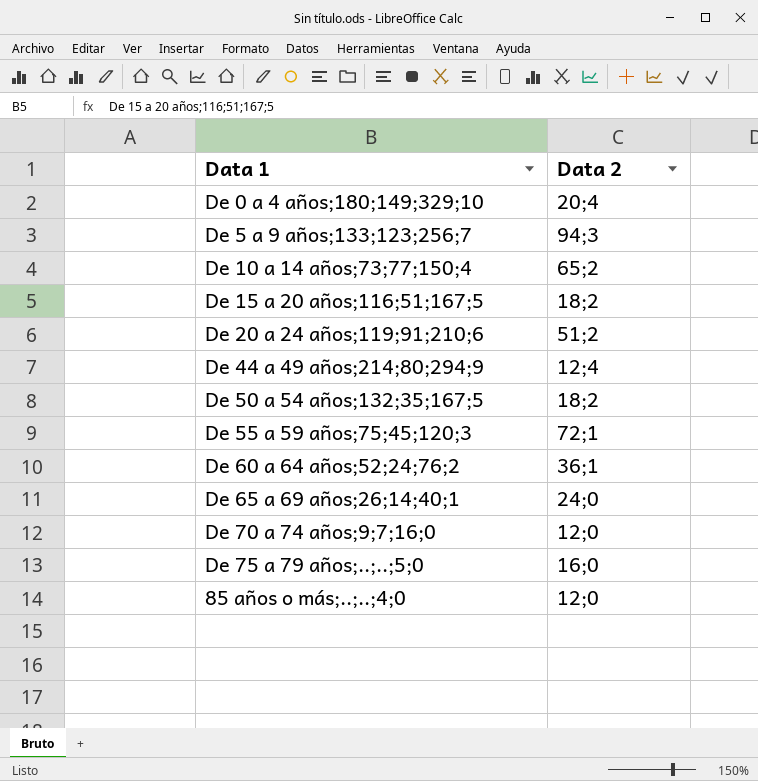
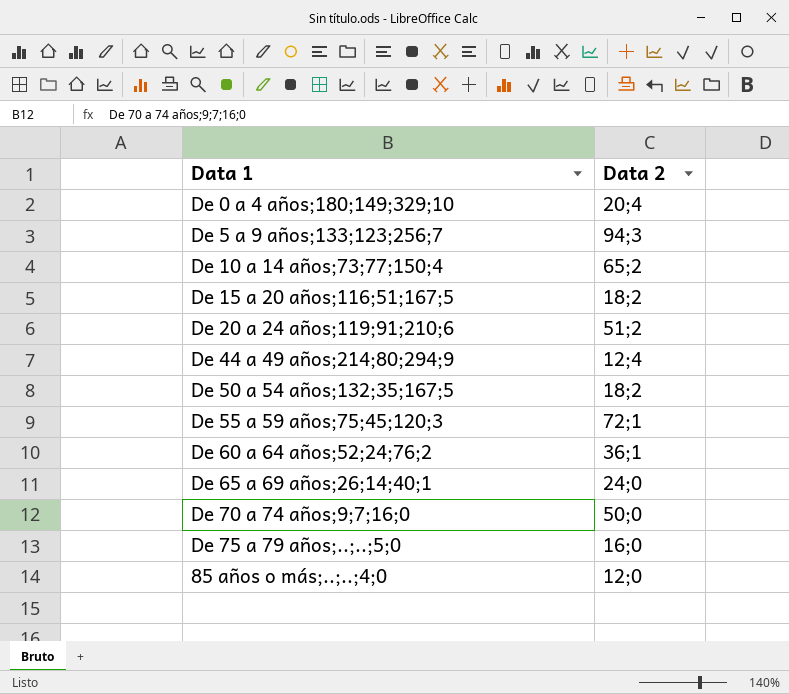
De 70 a 74 años;9;7;16;0 | Data 2: 12;0 -> 50;0

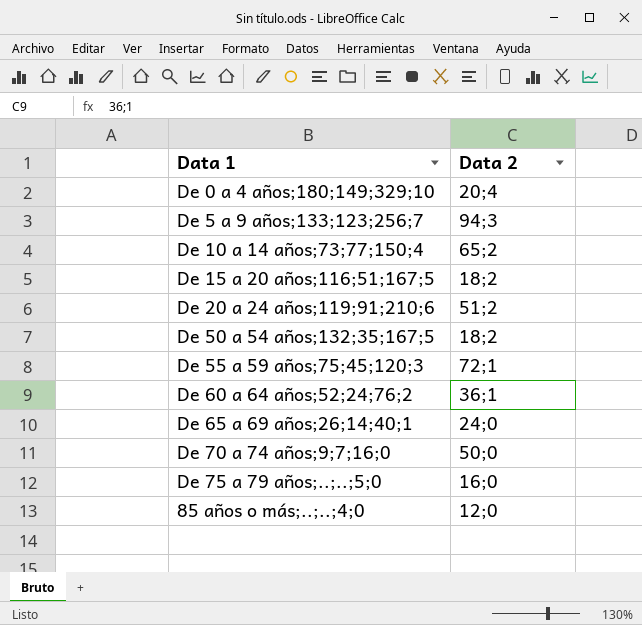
row De 44 a 49 años;214;80;294;9: 12;4 -> none

